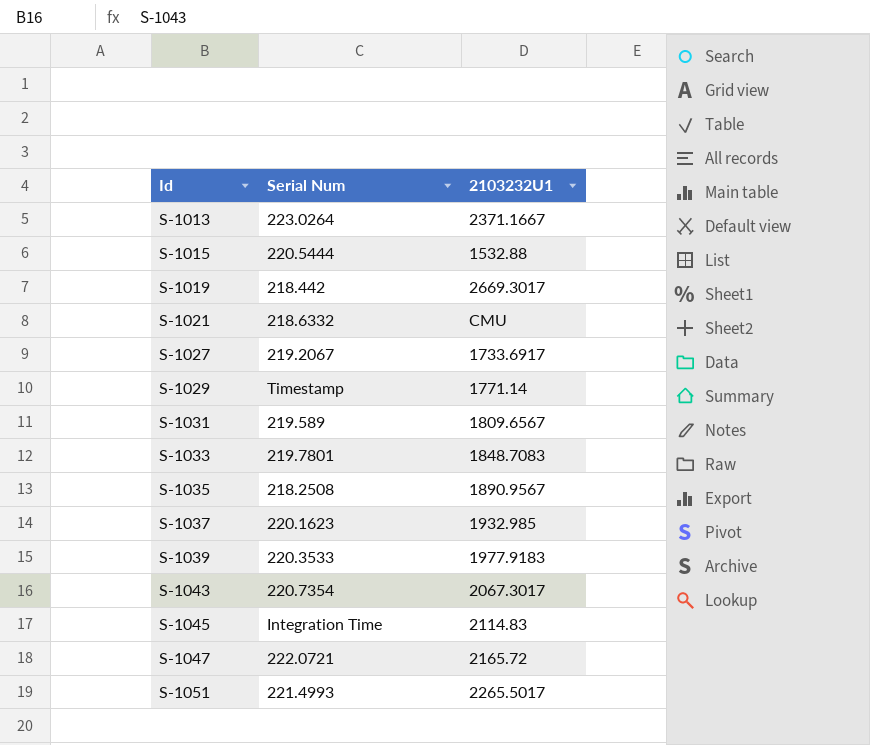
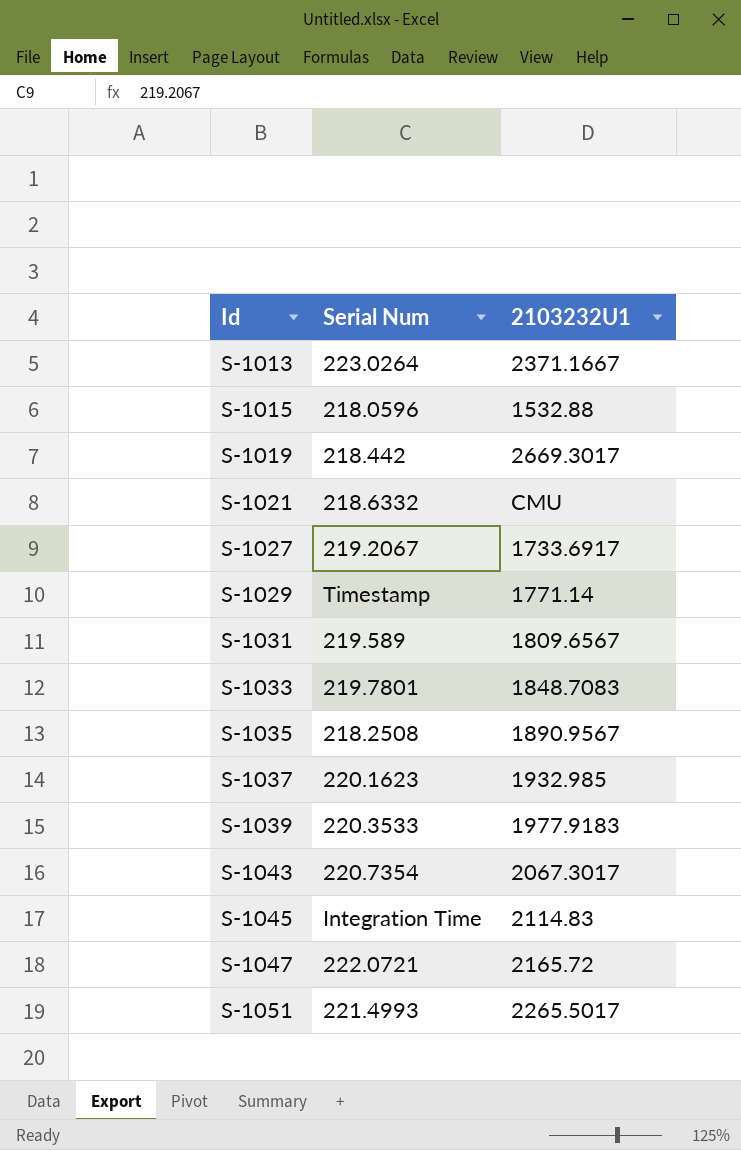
S-1015 | Serial Num: 220.5444 -> 218.0596

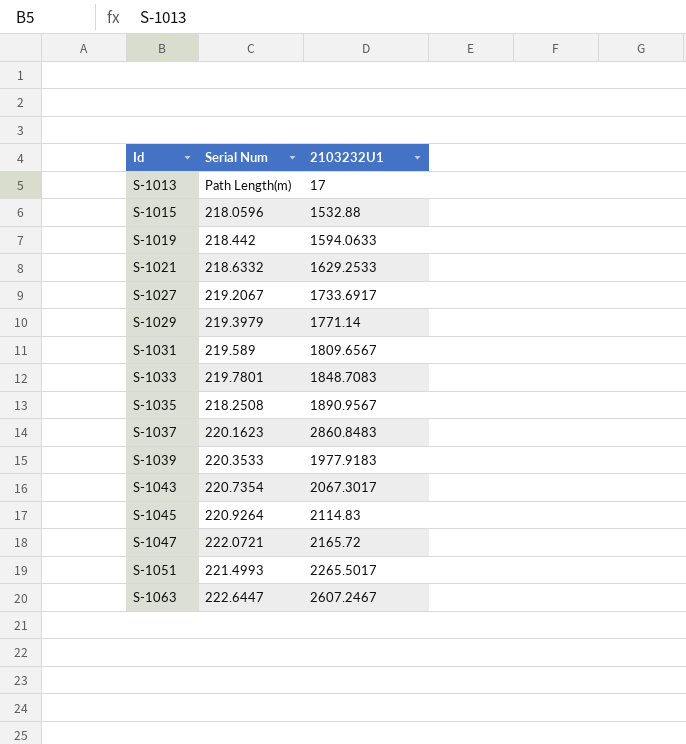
S-1013 | Serial Num: 223.0264 -> Path Length(m)
S-1013 | 2103232U1: 2371.1667 -> 17
S-1019 | 2103232U1: 2669.3017 -> 1594.0633
S-1021 | 2103232U1: CMU -> 1629.2533
S-1029 | Serial Num: Timestamp -> 219.3979
S-1037 | 2103232U1: 1932.985 -> 2860.8483
S-1045 | Serial Num: Integration Time -> 220.9264
row S-1063: none -> 222.6447 | 2607.2467

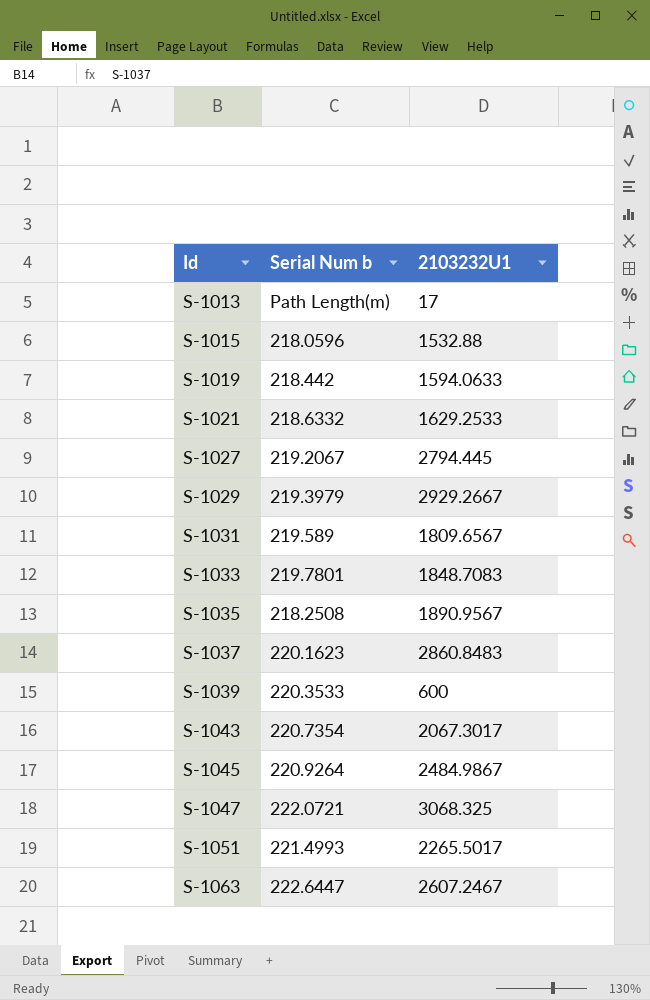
column name: Serial Num -> Serial Num b
S-1027 | 2103232U1: 1733.6917 -> 2794.445
S-1029 | 2103232U1: 1771.14 -> 2929.2667
S-1039 | 2103232U1: 1977.9183 -> 600
S-1045 | 2103232U1: 2114.83 -> 2484.9867
S-1047 | 2103232U1: 2165.72 -> 3068.325

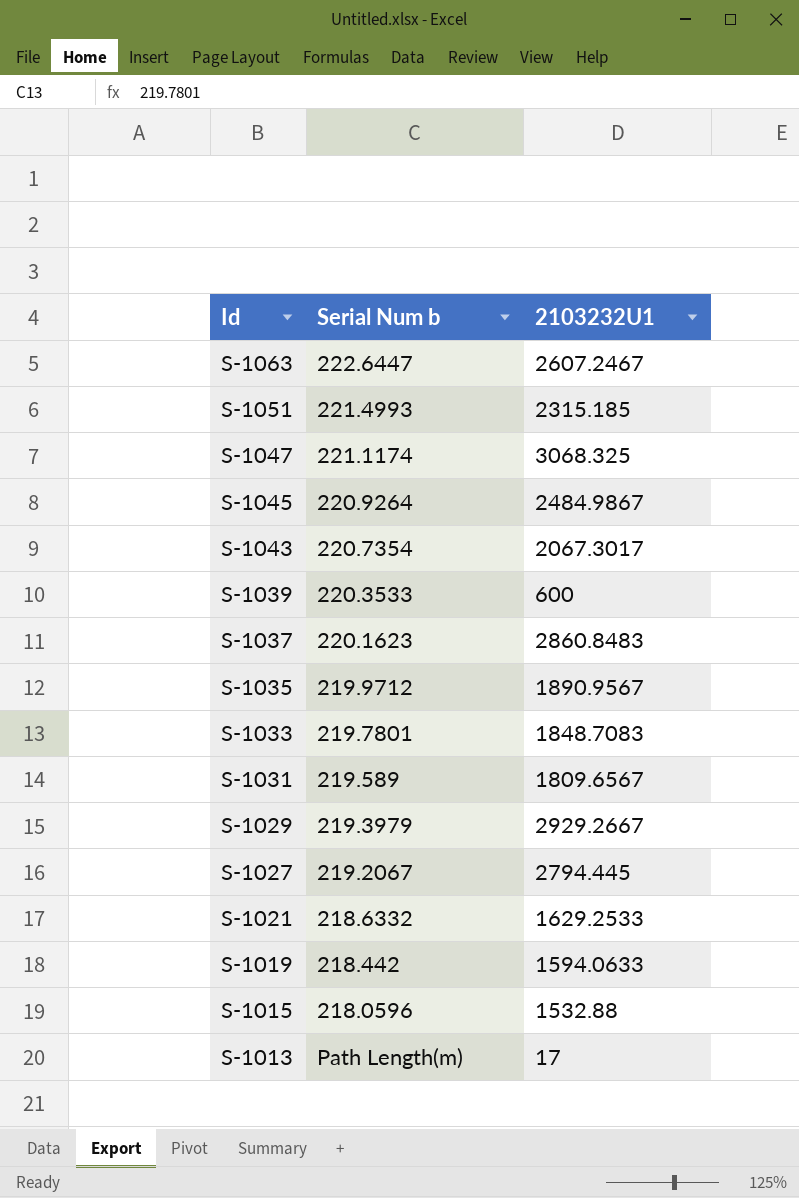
row order: Id ascending -> Id descending
S-1051 | 2103232U1: 2265.5017 -> 2315.185
S-1047 | Serial Num b: 222.0721 -> 221.1174
S-1035 | Serial Num b: 218.2508 -> 219.9712

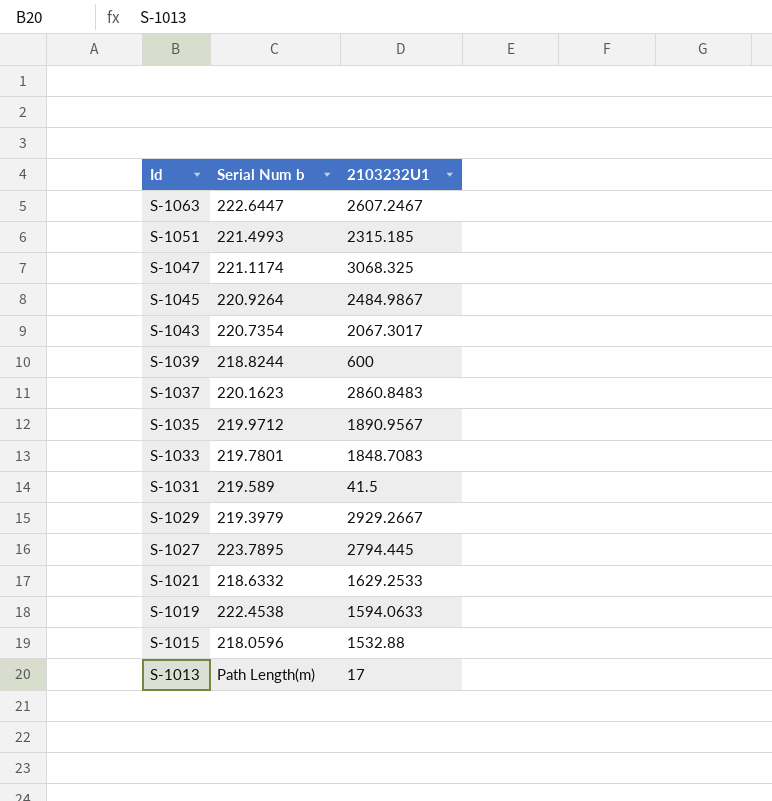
S-1039 | Serial Num b: 220.3533 -> 218.8244
S-1031 | 2103232U1: 1809.6567 -> 41.5
S-1027 | Serial Num b: 219.2067 -> 223.7895
S-1019 | Serial Num b: 218.442 -> 222.4538

